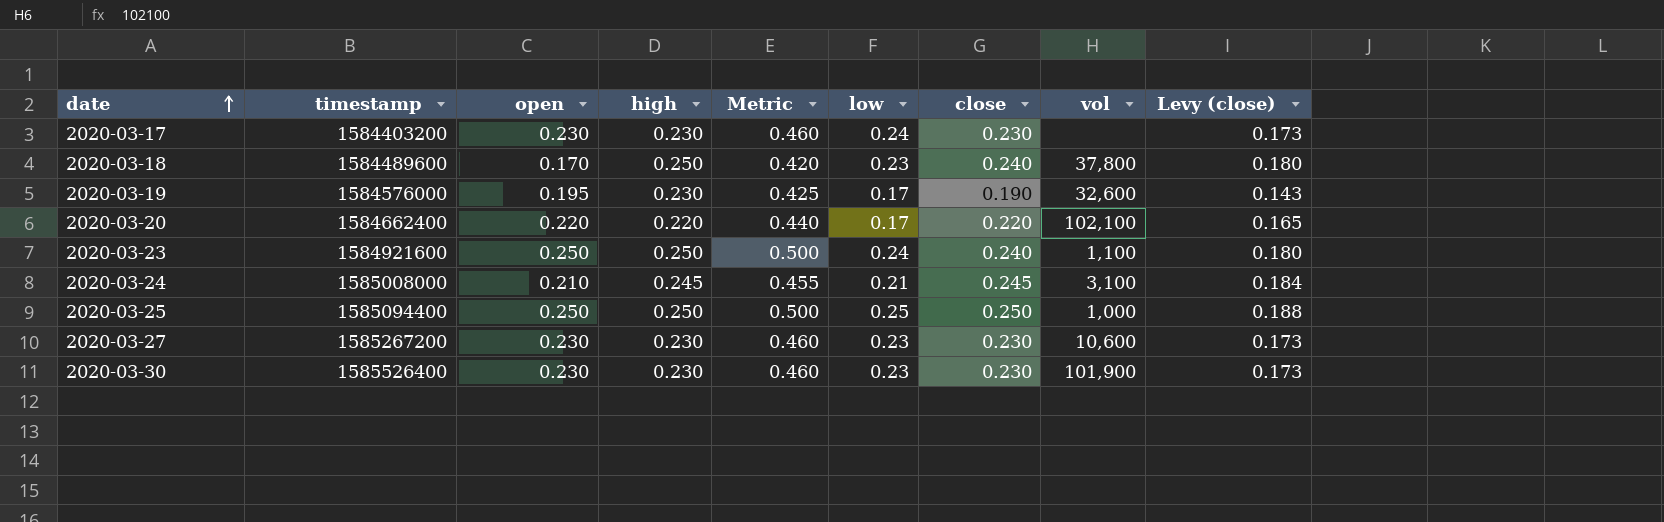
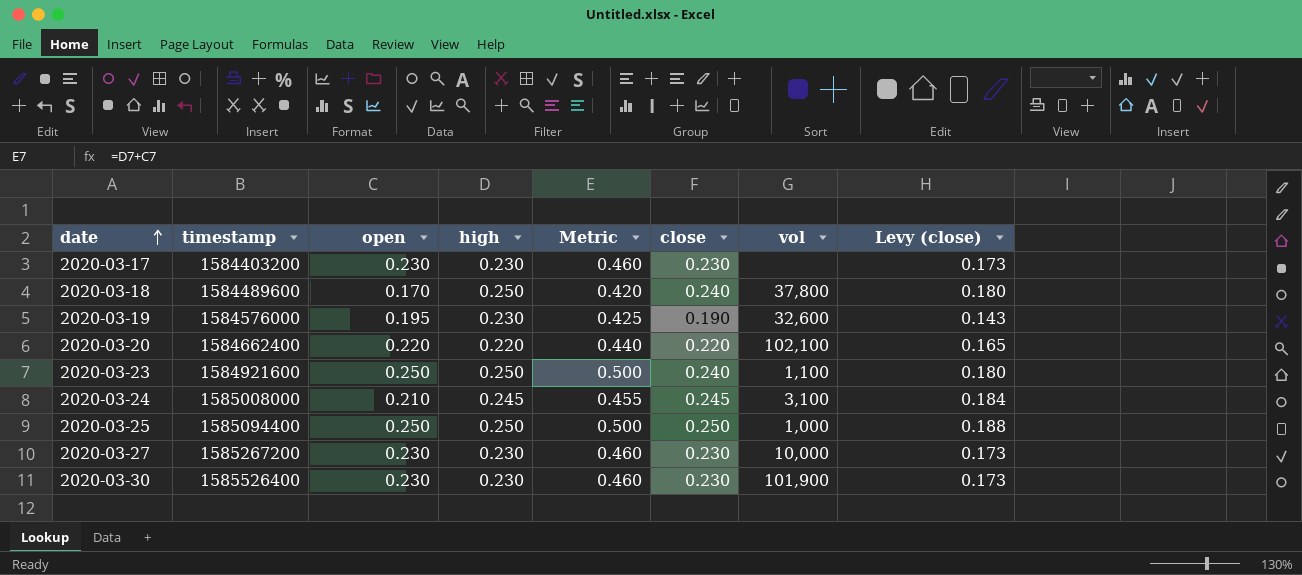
column low | position: 6 -> none
2020-03-27 | vol: 10,600 -> 10,000

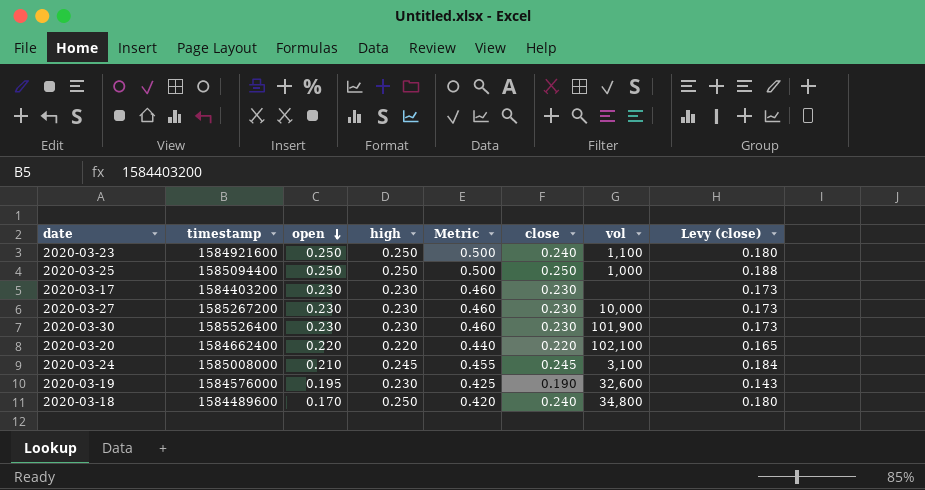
row order: date ascending -> open descending
2020-03-18 | vol: 37,800 -> 34,800

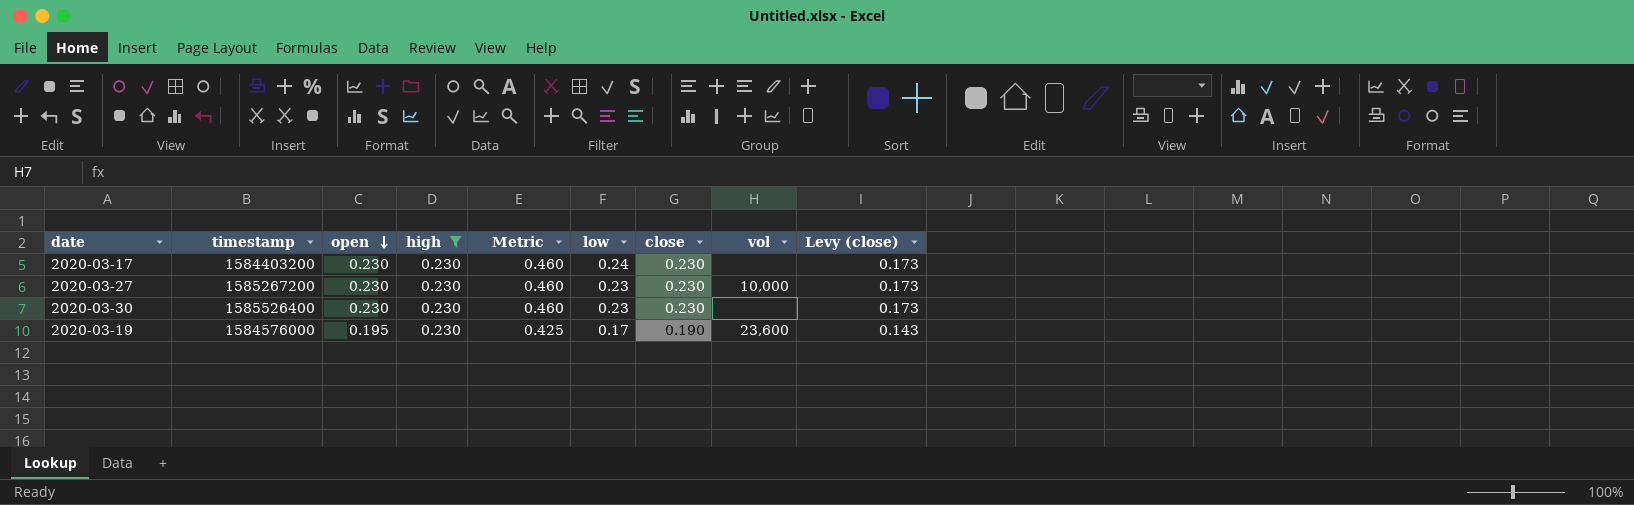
filter: none -> high = 0.230
column low | position: none -> 6
2020-03-30 | vol: 101,900 -> none
2020-03-19 | vol: 32,600 -> 23,600

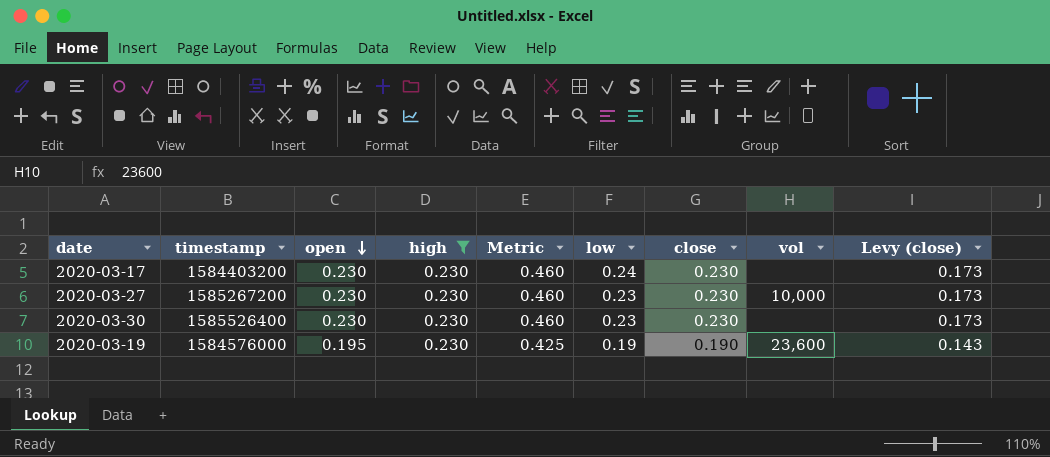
2020-03-19 | low: 0.17 -> 0.19

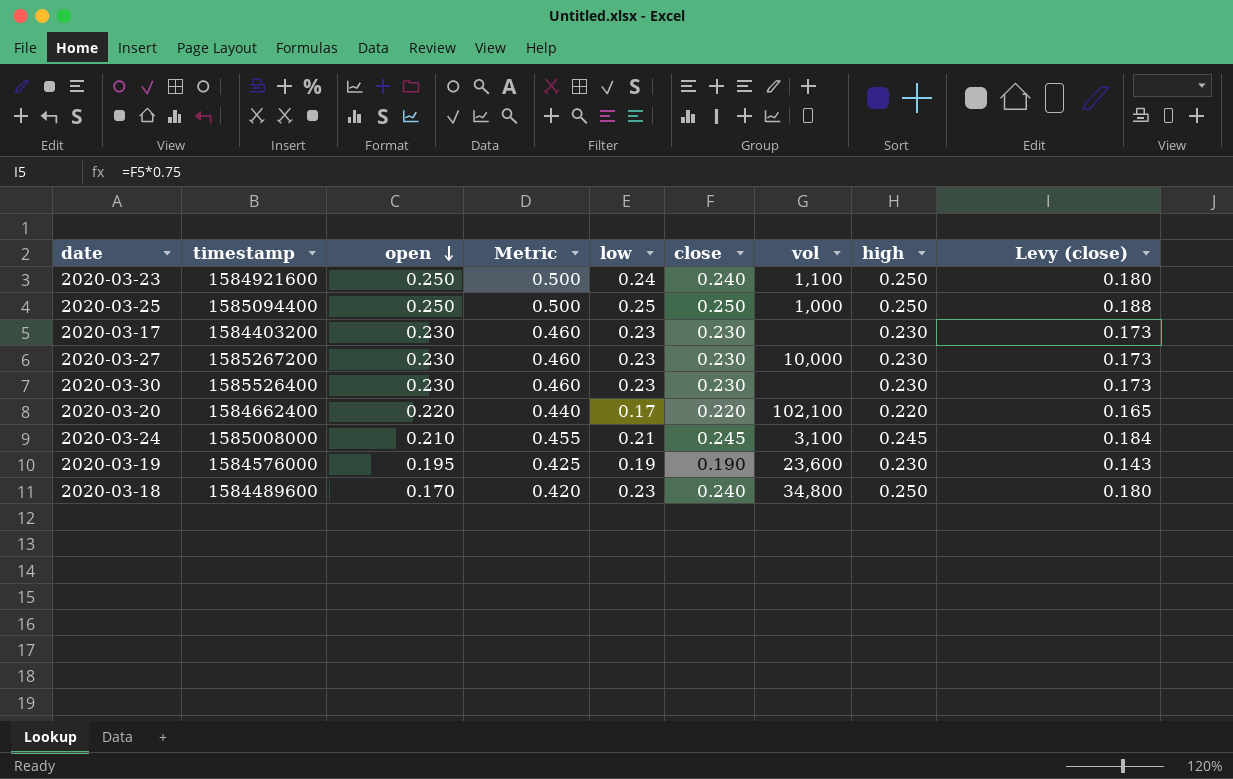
filter: high = 0.230 -> none
column high | position: 4 -> 8
2020-03-17 | low: 0.24 -> 0.23

